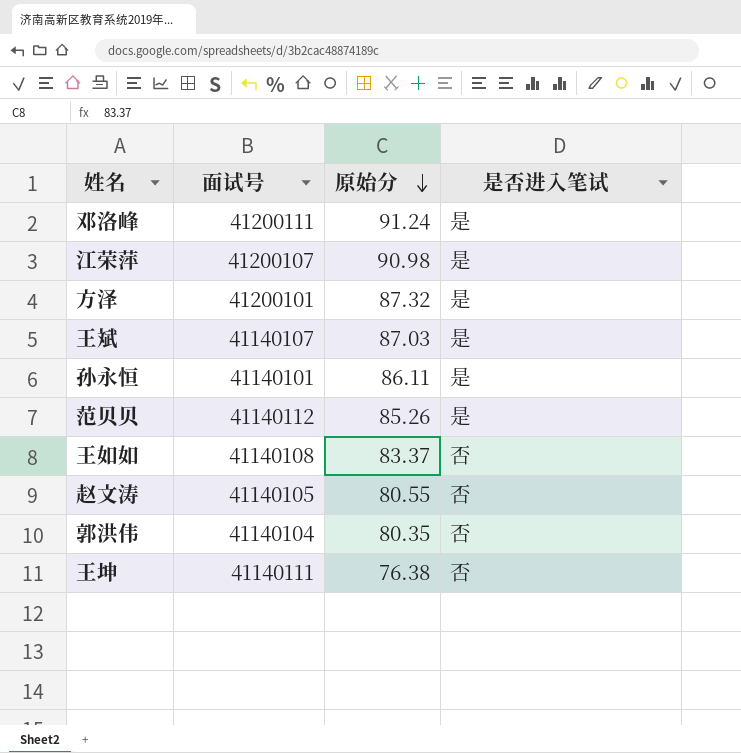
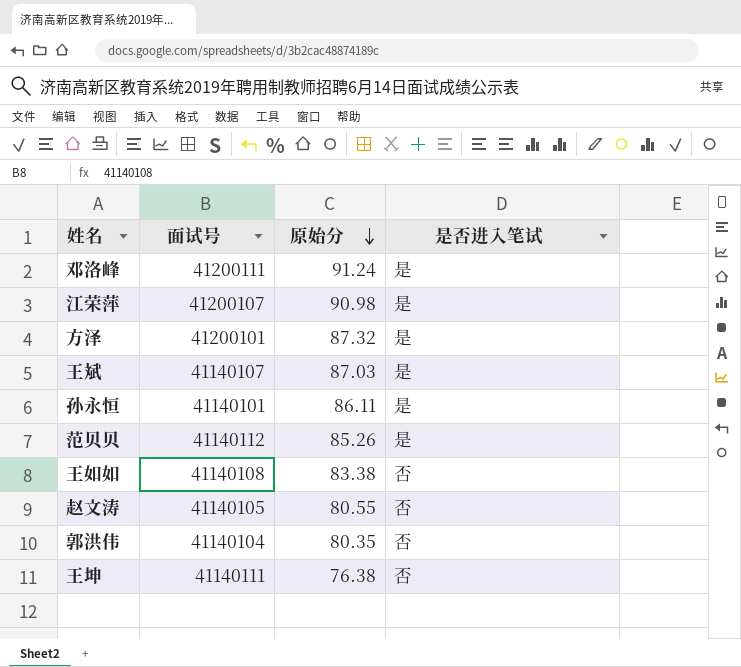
王如如 | 原始分: 83.37 -> 83.38

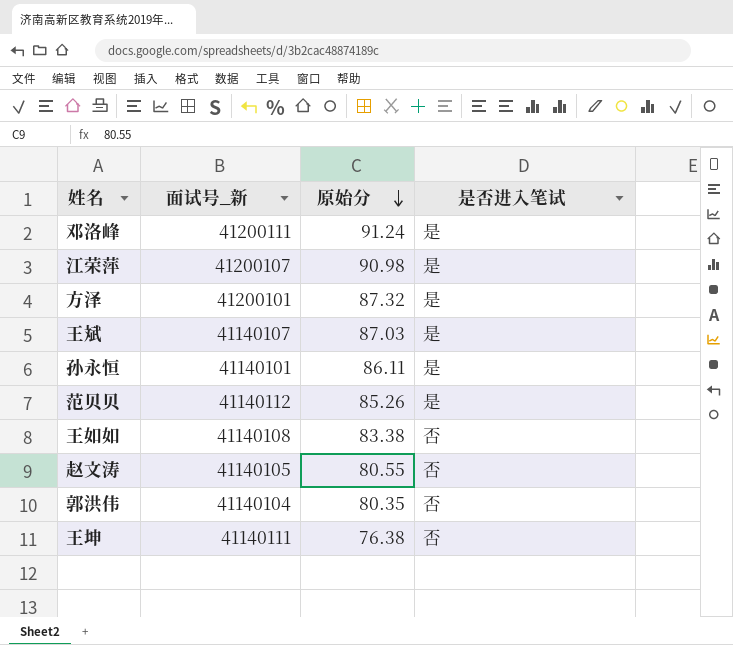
column name: 面试号 -> 面试号_新

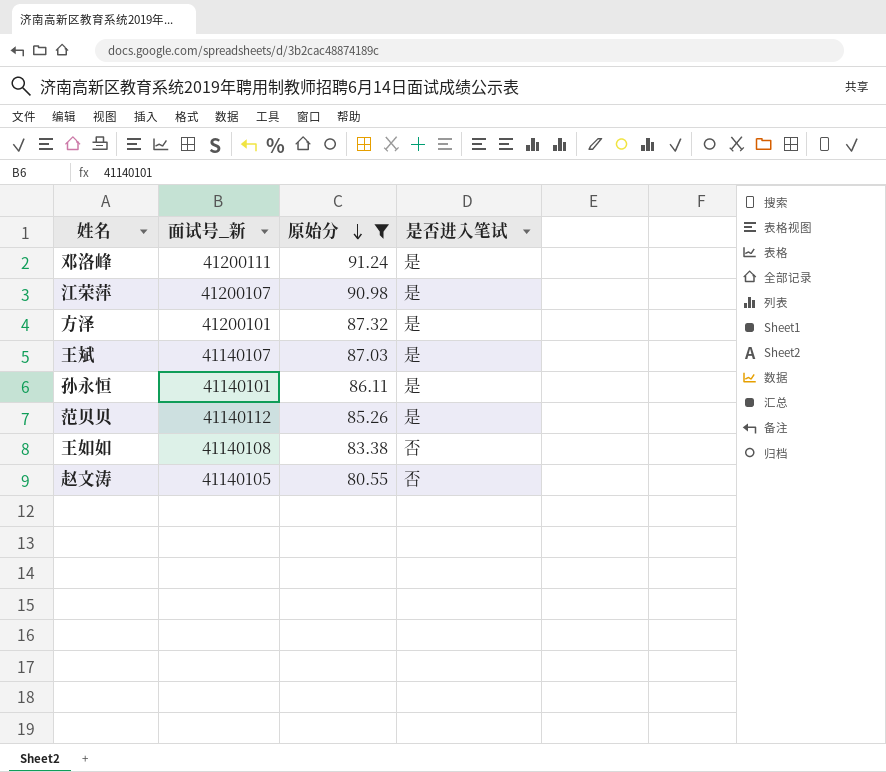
filter: none -> 原始分 >= 80.55

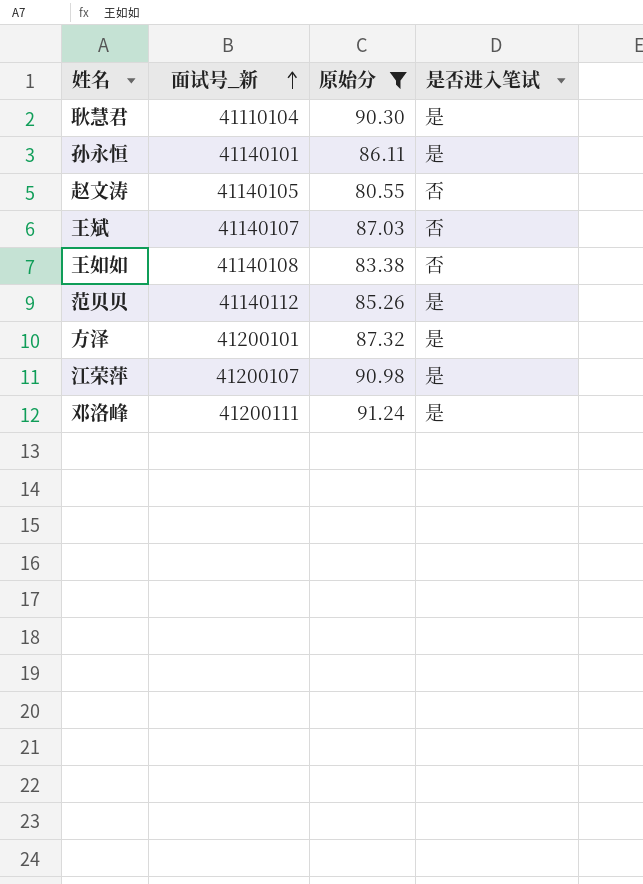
row order: 原始分 descending -> 面试号_新 ascending
row 耿慧君: none -> 41110104 | 90.30 | 是
王斌 | 是否进入笔试: 是 -> 否

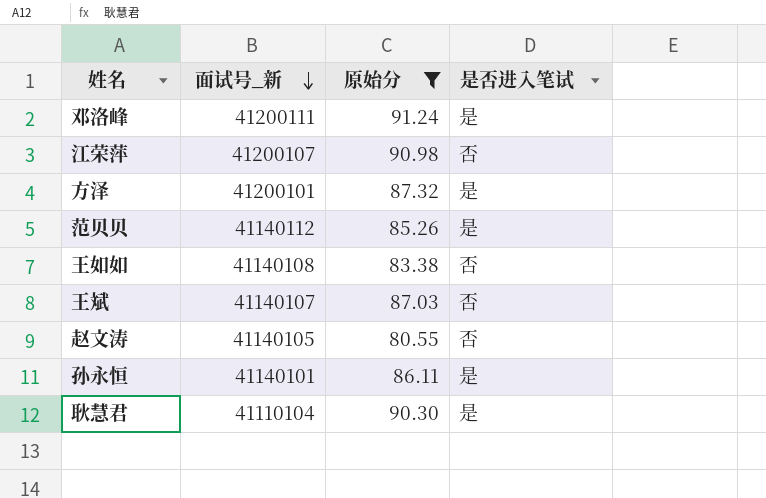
row order: 面试号_新 ascending -> 面试号_新 descending
江荣萍 | 是否进入笔试: 是 -> 否

